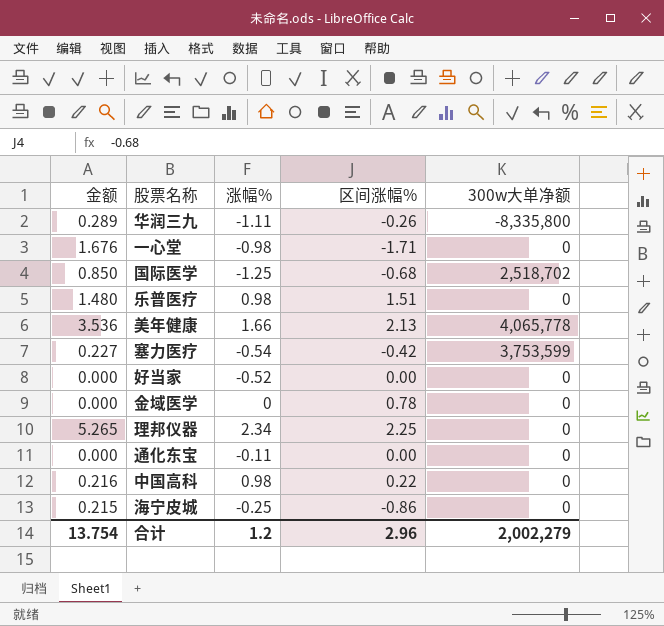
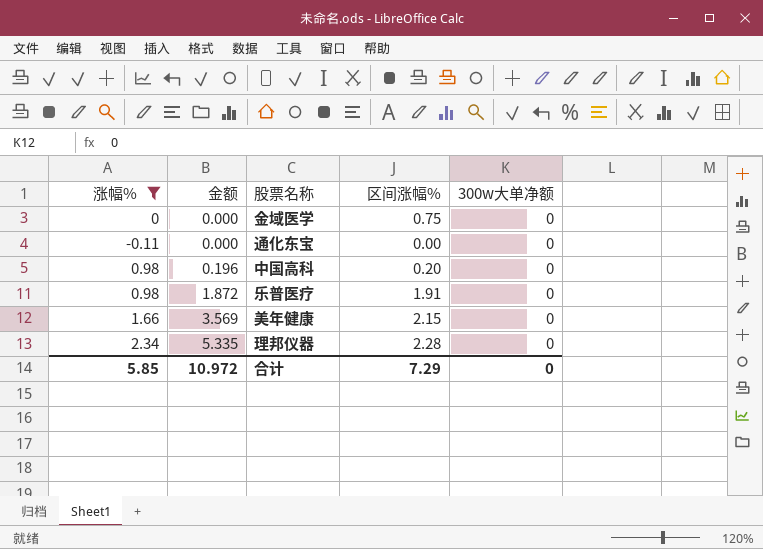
filter: none -> 涨幅% >= -0.11
row order: none -> 金额 ascending
column 涨幅% | position: 3 -> 1
金域医学 | 区间涨幅%: 0.78 -> 0.75
中国高科 | 金额: 0.216 -> 0.196
中国高科 | 区间涨幅%: 0.22 -> 0.20
乐普医疗 | 金额: 1.480 -> 1.872
乐普医疗 | 区间涨幅%: 1.51 -> 1.91
美年健康 | 金额: 3.536 -> 3.569
美年健康 | 区间涨幅%: 2.13 -> 2.15
美年健康 | 300w大单净额: 4,065,778 -> 0
理邦仪器 | 金额: 5.265 -> 5.335
理邦仪器 | 区间涨幅%: 2.25 -> 2.28
合计 | 涨幅%: 1.2 -> 5.85
合计 | 金额: 13.754 -> 10.972
合计 | 区间涨幅%: 2.96 -> 7.29
合计 | 300w大单净额: 2,002,279 -> 0

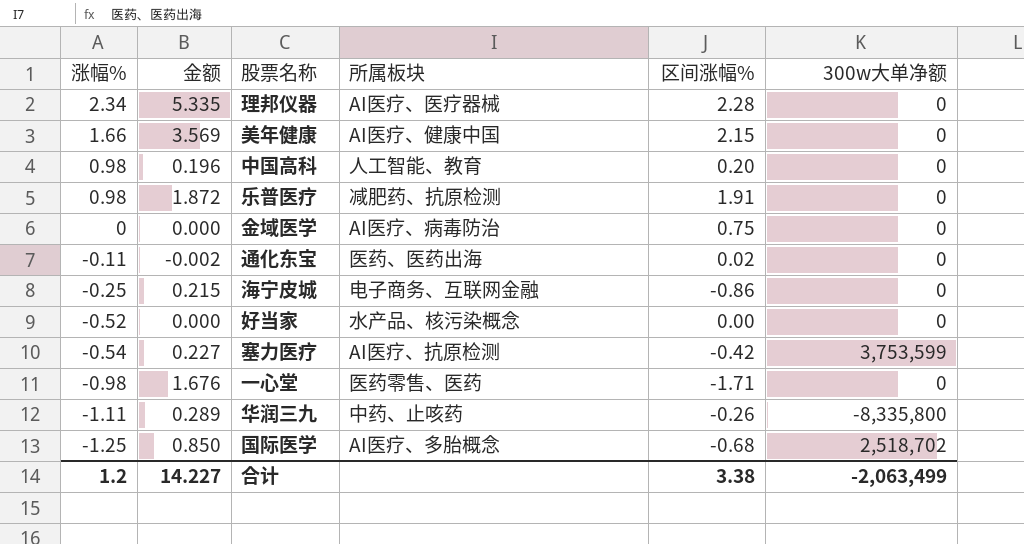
filter: 涨幅% >= -0.11 -> none
row order: 金额 ascending -> 涨幅% descending
column 所属板块 | position: none -> 4
通化东宝 | 金额: 0.000 -> -0.002
通化东宝 | 区间涨幅%: 0.00 -> 0.02
合计 | 涨幅%: 5.85 -> 1.2
合计 | 金额: 10.972 -> 14.227
合计 | 区间涨幅%: 7.29 -> 3.38
合计 | 300w大单净额: 0 -> -2,063,499

